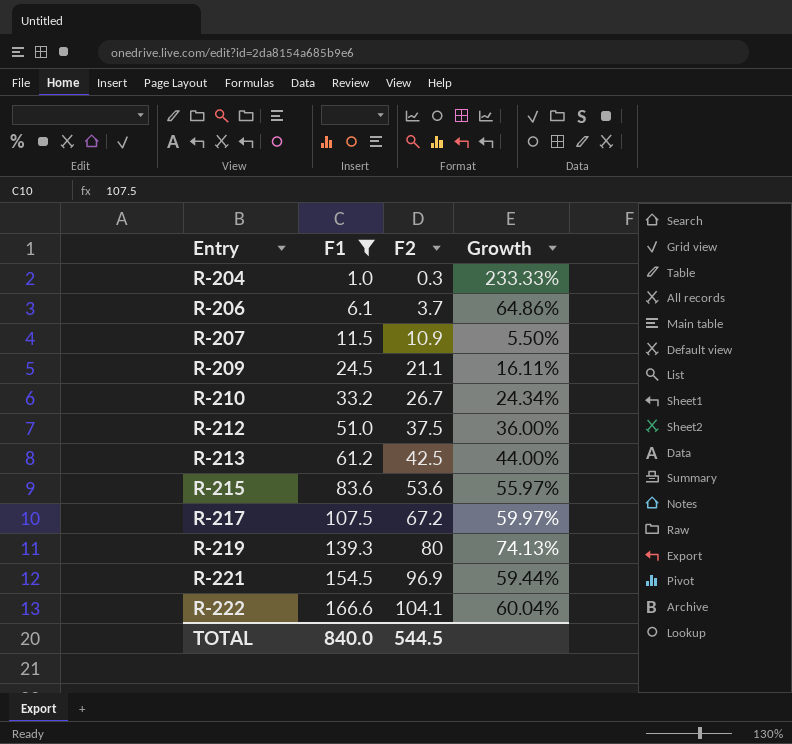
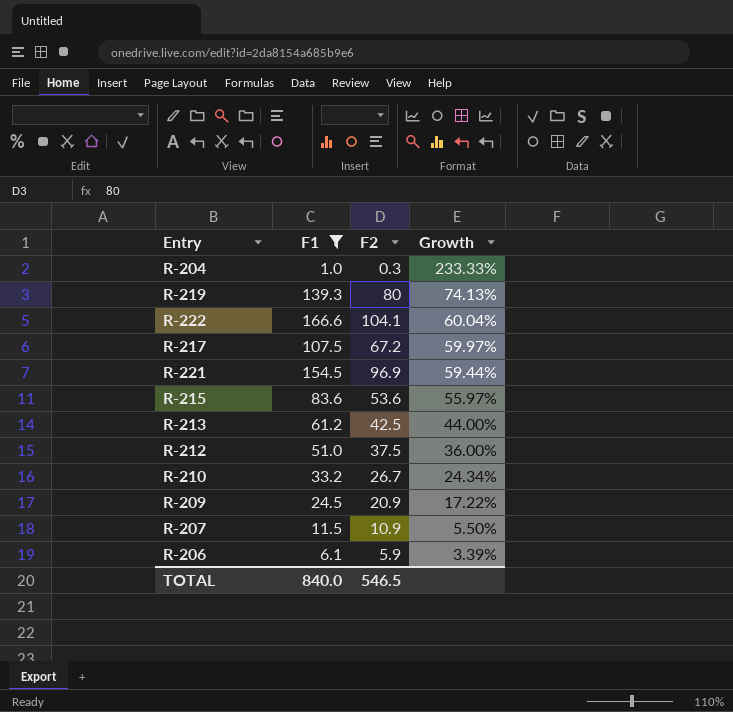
row order: Entry ascending -> Growth descending
R-209 | F2: 21.1 -> 20.9
R-209 | Growth: 16.11% -> 17.22%
R-206 | F2: 3.7 -> 5.9
R-206 | Growth: 64.86% -> 3.39%
TOTAL | F2: 544.5 -> 546.5

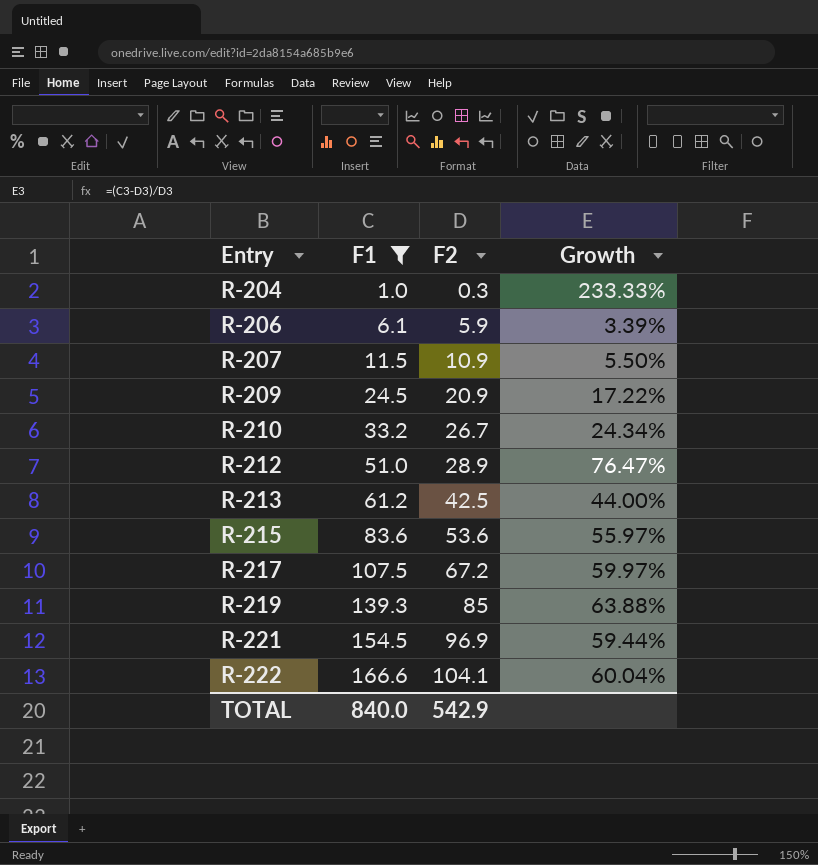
row order: Growth descending -> Entry ascending
R-212 | F2: 37.5 -> 28.9
R-212 | Growth: 36.00% -> 76.47%
R-219 | F2: 80 -> 85
R-219 | Growth: 74.13% -> 63.88%
TOTAL | F2: 546.5 -> 542.9

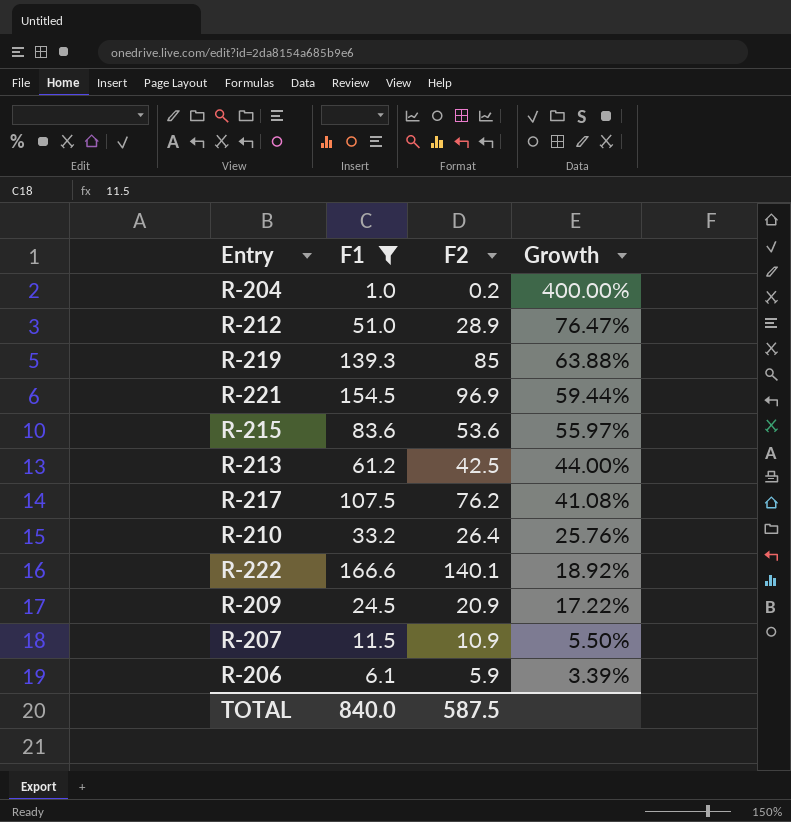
row order: Entry ascending -> Growth descending
R-204 | F2: 0.3 -> 0.2
R-204 | Growth: 233.33% -> 400.00%
R-217 | F2: 67.2 -> 76.2
R-217 | Growth: 59.97% -> 41.08%
R-210 | F2: 26.7 -> 26.4
R-210 | Growth: 24.34% -> 25.76%
R-222 | F2: 104.1 -> 140.1
R-222 | Growth: 60.04% -> 18.92%
TOTAL | F2: 542.9 -> 587.5

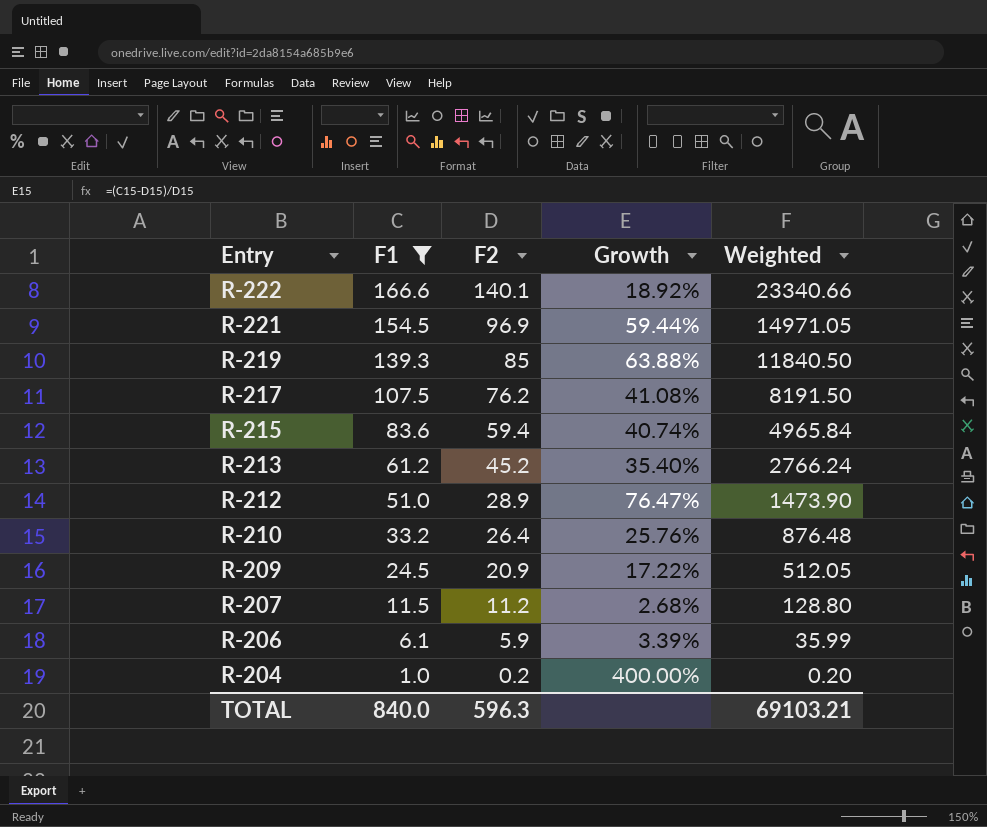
row order: Growth descending -> Entry descending
column Weighted | formula: none -> [F1] * [F2]
R-215 | F2: 53.6 -> 59.4
R-215 | Growth: 55.97% -> 40.74%
R-213 | F2: 42.5 -> 45.2
R-213 | Growth: 44.00% -> 35.40%
R-207 | F2: 10.9 -> 11.2
R-207 | Growth: 5.50% -> 2.68%
TOTAL | F2: 587.5 -> 596.3

